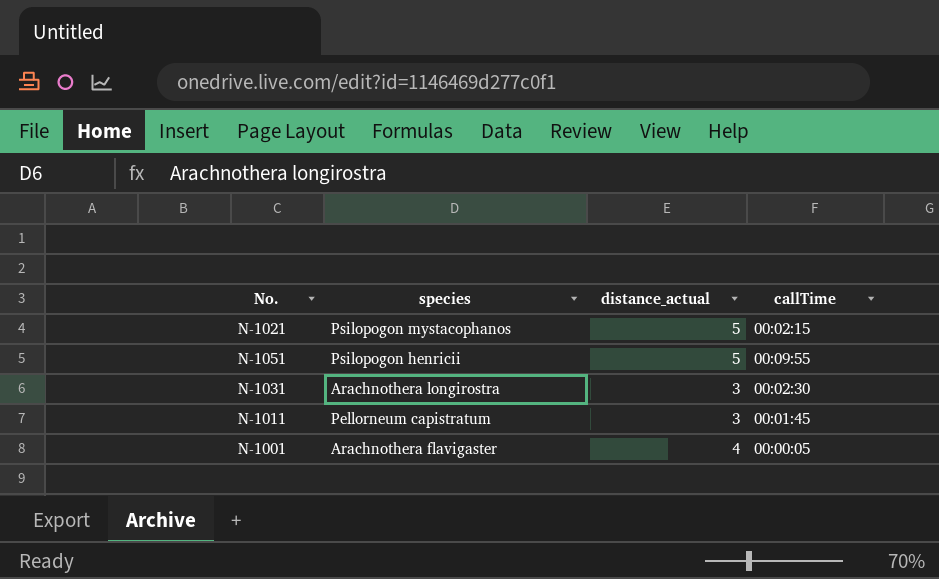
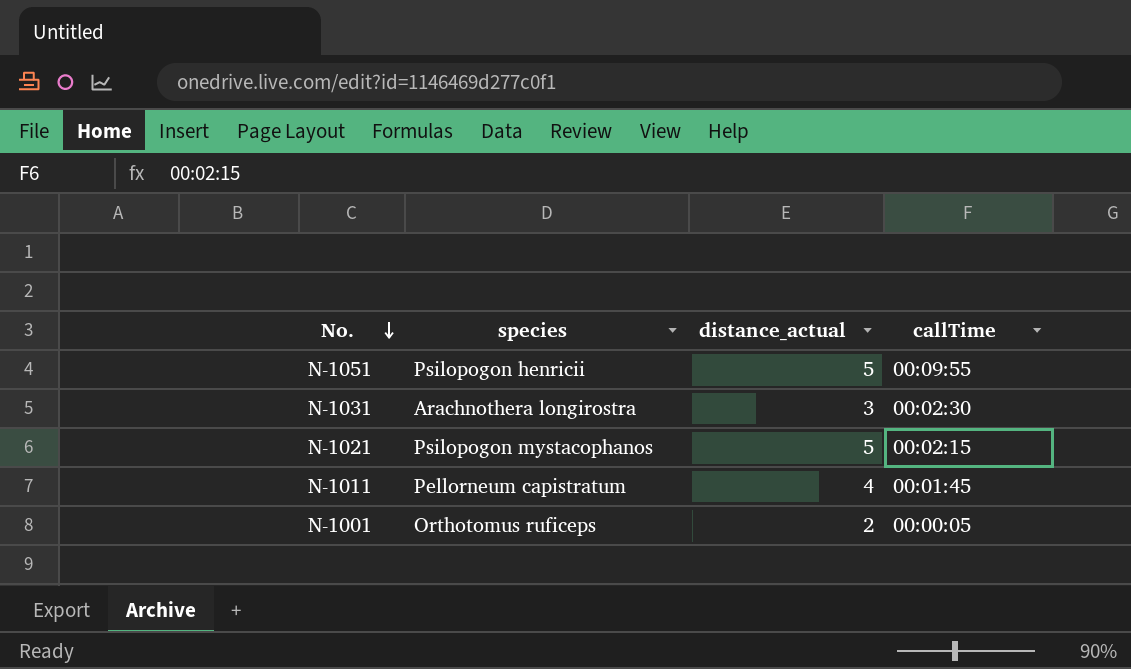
row order: none -> No. descending
N-1011 | distance_actual: 3 -> 4
N-1001 | species: Arachnothera flavigaster -> Orthotomus ruficeps
N-1001 | distance_actual: 4 -> 2

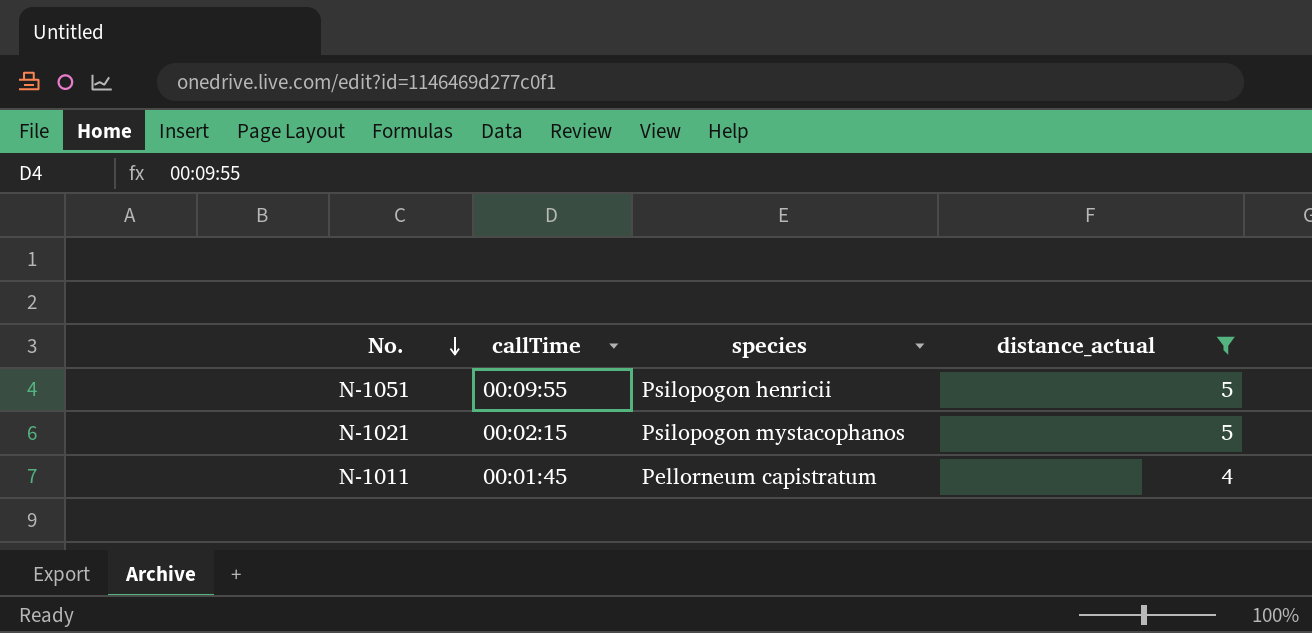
filter: none -> distance_actual >= 4
column callTime | position: 4 -> 2

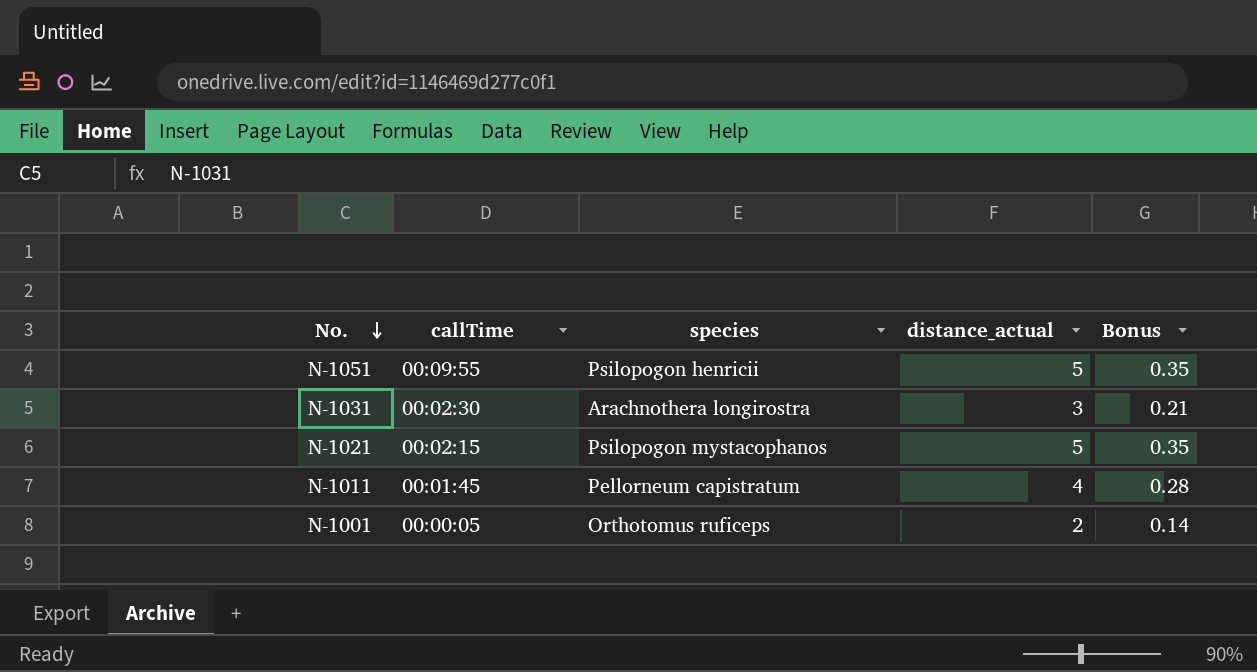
filter: distance_actual >= 4 -> none
column Bonus | formula: none -> [distance_actual] * 0.07

